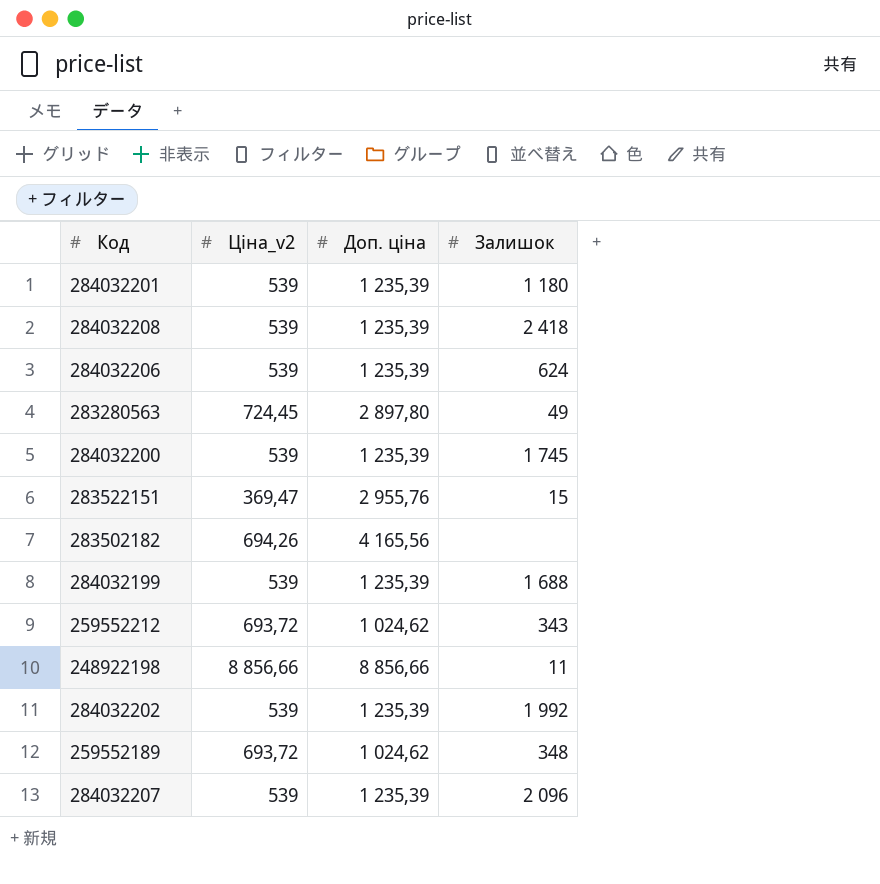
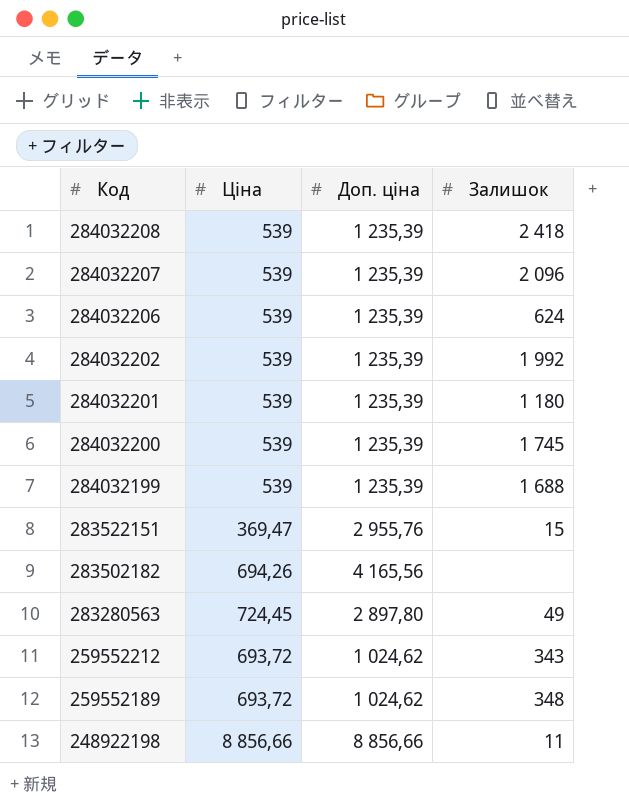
row order: none -> Код descending
column name: Ціна_v2 -> Ціна

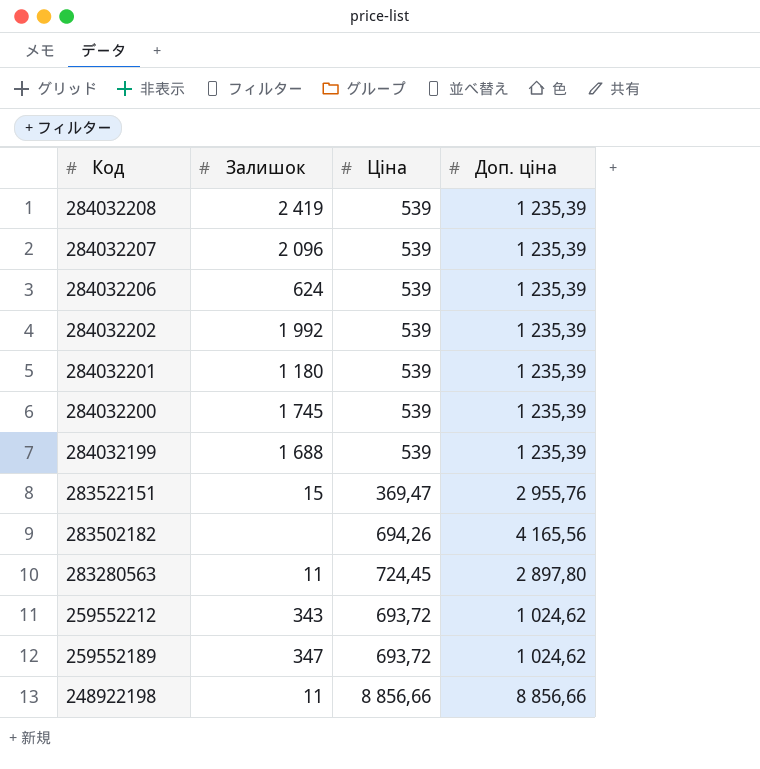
column Залишок | position: 4 -> 2
284032208 | Залишок: 2 418 -> 2 419
283280563 | Залишок: 49 -> 11
259552189 | Залишок: 348 -> 347

